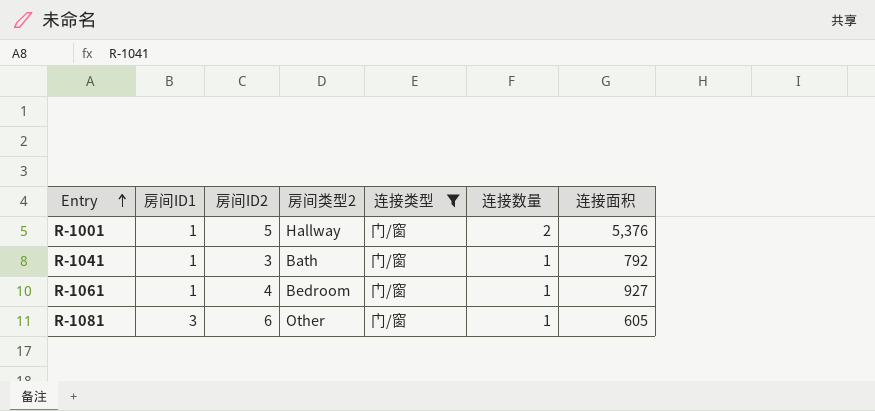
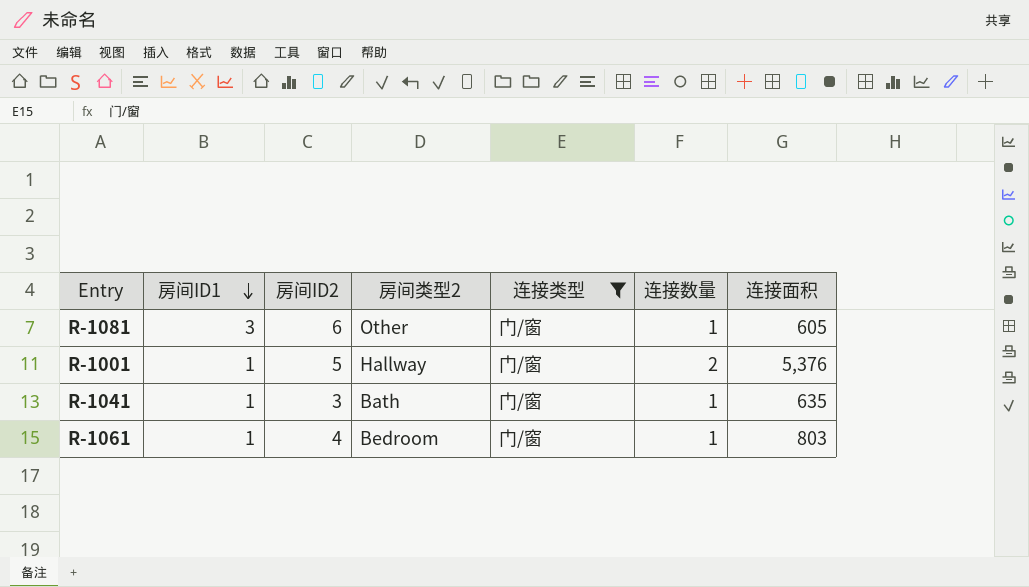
row order: Entry ascending -> 房间ID1 descending
R-1041 | 连接面积: 792 -> 635
R-1061 | 连接面积: 927 -> 803

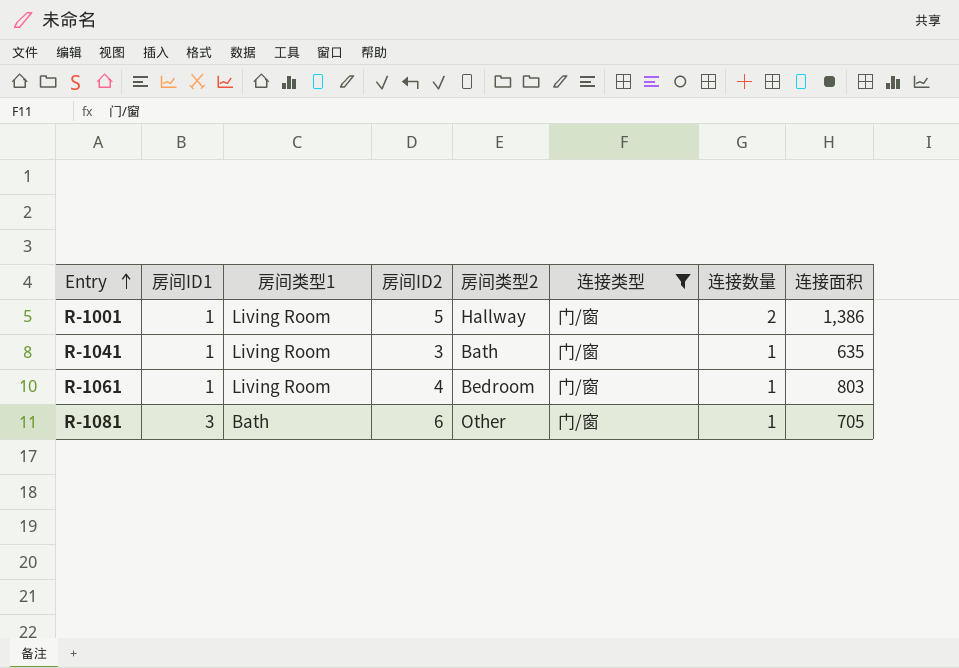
row order: 房间ID1 descending -> Entry ascending
column 房间类型1 | position: none -> 3
R-1001 | 连接面积: 5,376 -> 1,386
R-1081 | 连接面积: 605 -> 705

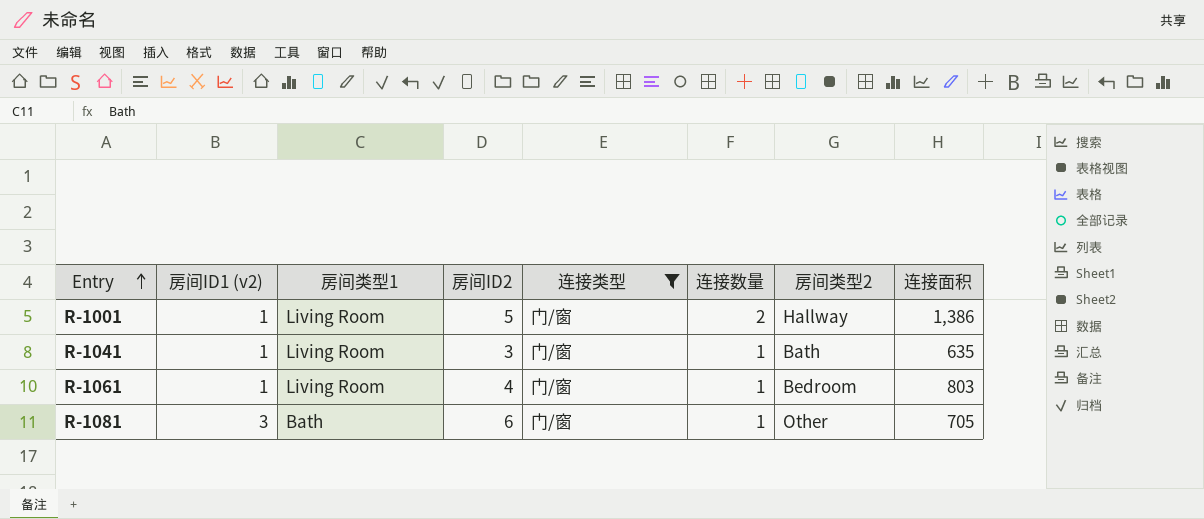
column name: 房间ID1 -> 房间ID1 (v2)
column 房间类型2 | position: 5 -> 7

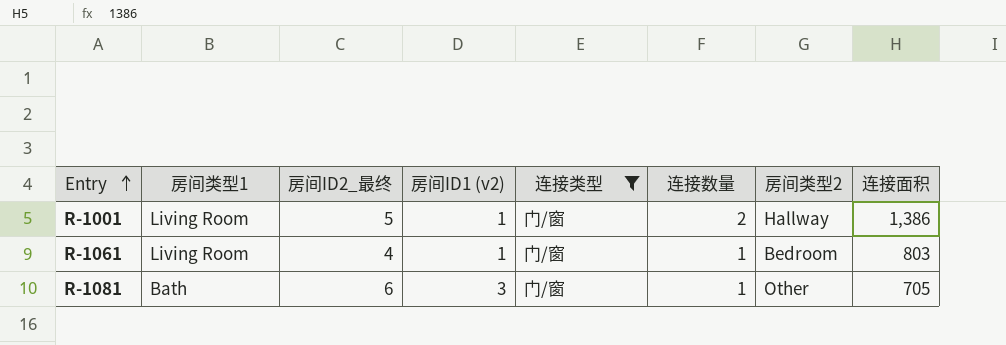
column name: 房间ID2 -> 房间ID2_最终
column 房间ID1 (v2) | position: 2 -> 4
row R-1041: 1 | Living Room | 3 | 门/窗 | 1 | Bath | 635 -> none

